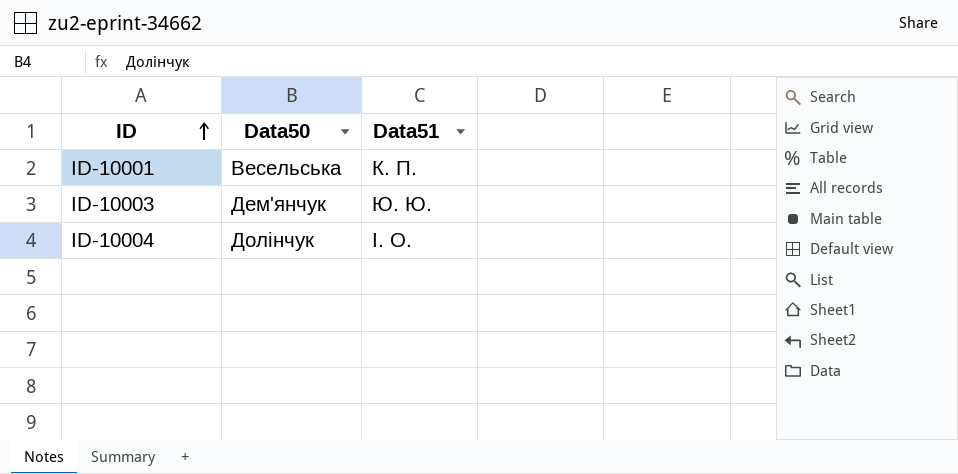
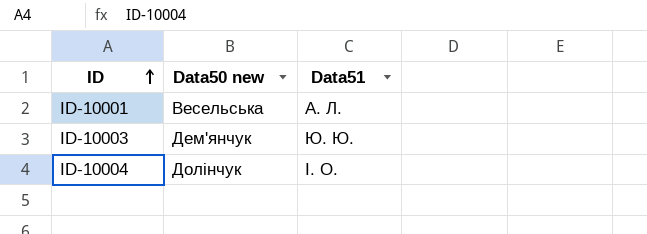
column name: Data50 -> Data50 new
ID-10001 | Data51: К. П. -> А. Л.

